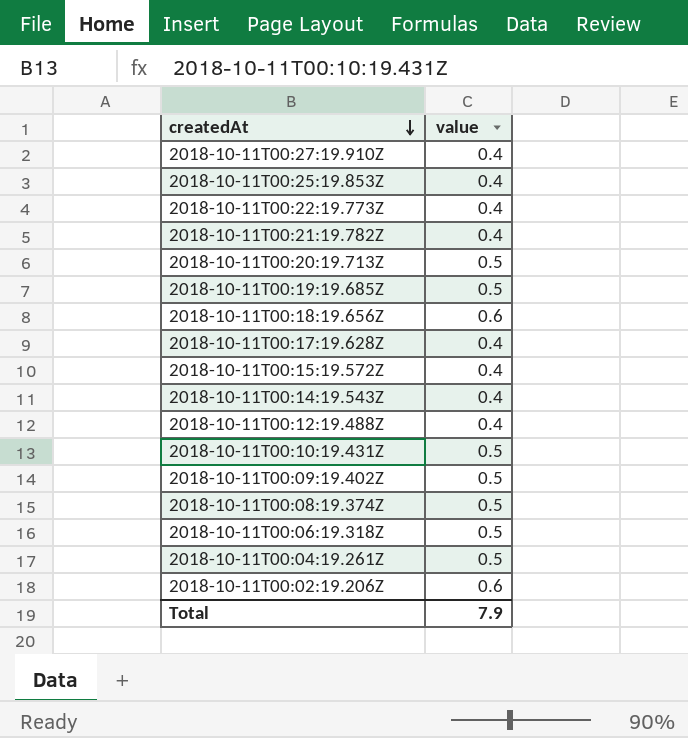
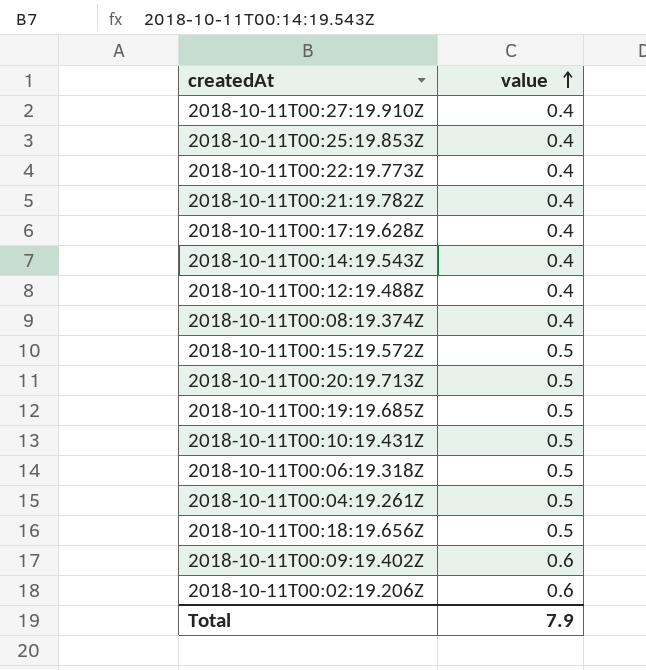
row order: createdAt descending -> value ascending
2018-10-11T00:08:19.374Z | value: 0.5 -> 0.4
2018-10-11T00:15:19.572Z | value: 0.4 -> 0.5
2018-10-11T00:18:19.656Z | value: 0.6 -> 0.5
2018-10-11T00:09:19.402Z | value: 0.5 -> 0.6

